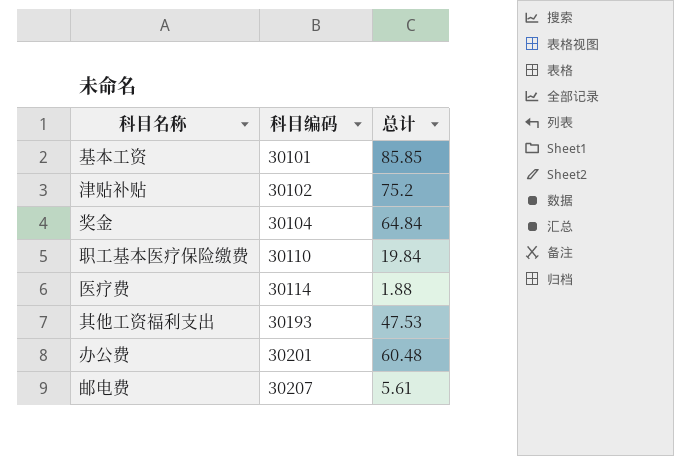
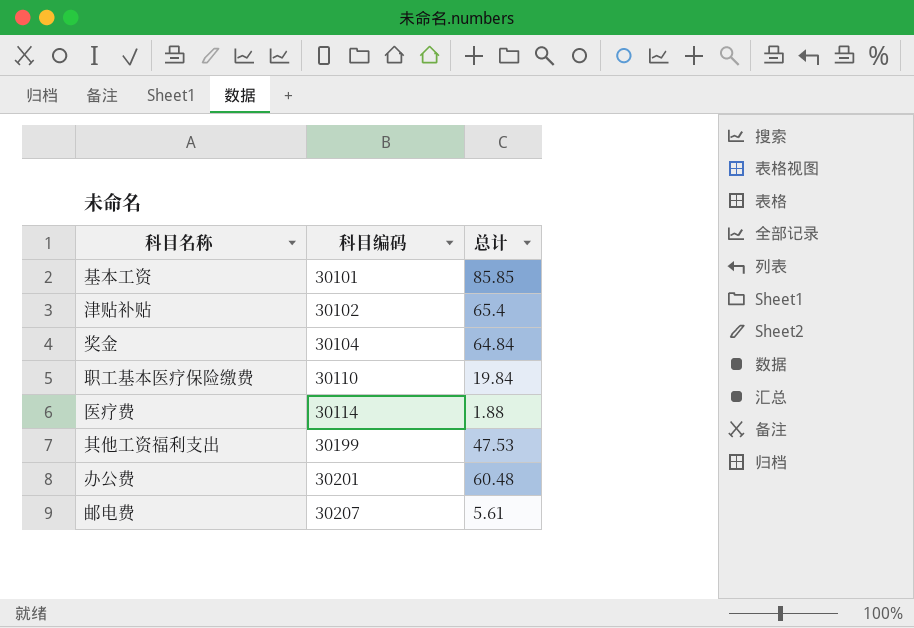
津贴补贴 | 总计: 75.2 -> 65.4
其他工资福利支出 | 科目编码: 30193 -> 30199

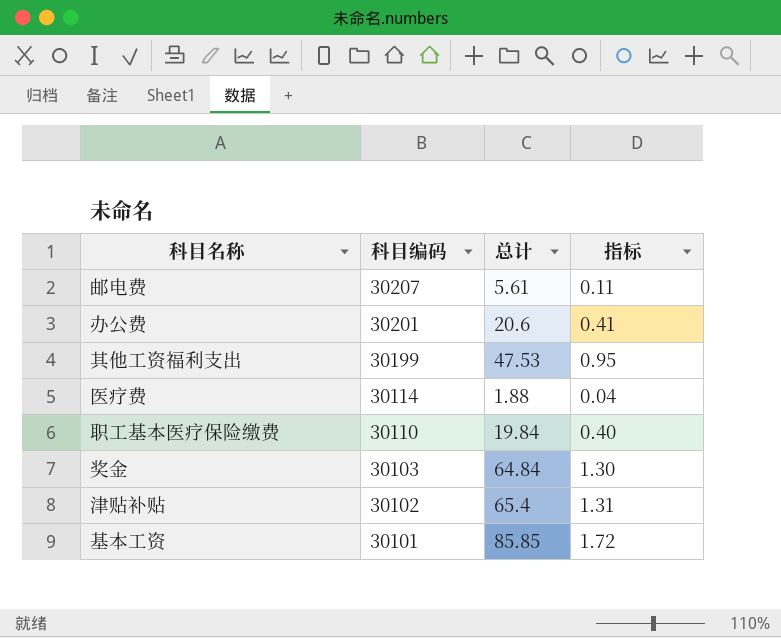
row order: 科目编码 ascending -> 科目编码 descending
column 指标 | formula: none -> [总计] * 0.02
办公费 | 总计: 60.48 -> 20.6
奖金 | 科目编码: 30104 -> 30103

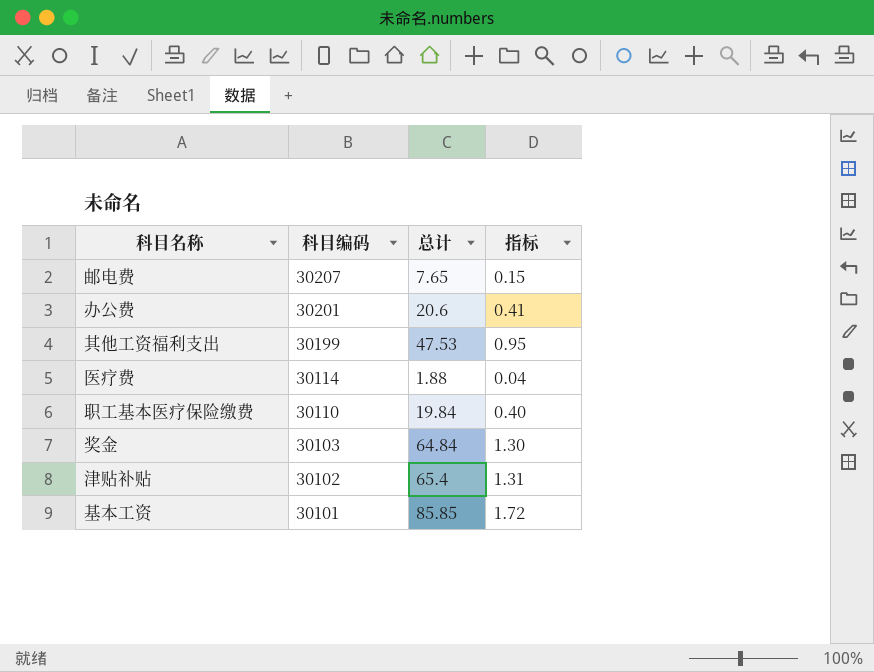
邮电费 | 总计: 5.61 -> 7.65
邮电费 | 指标: 0.11 -> 0.15

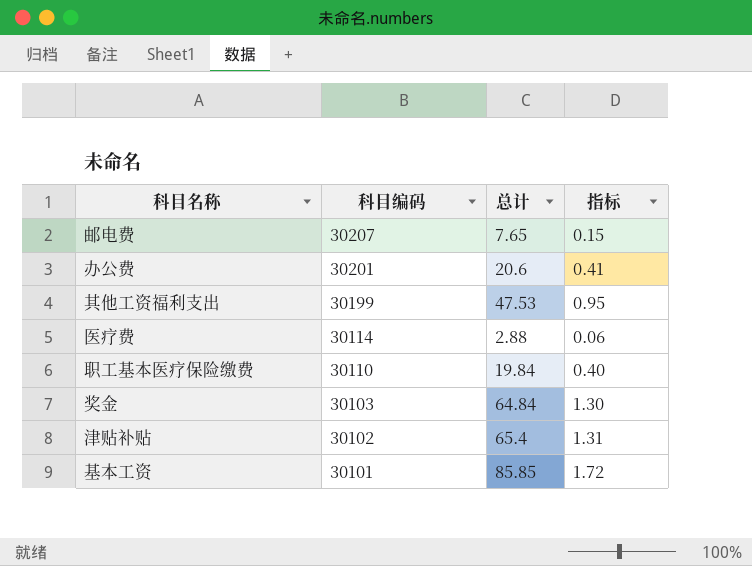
医疗费 | 总计: 1.88 -> 2.88
医疗费 | 指标: 0.04 -> 0.06

